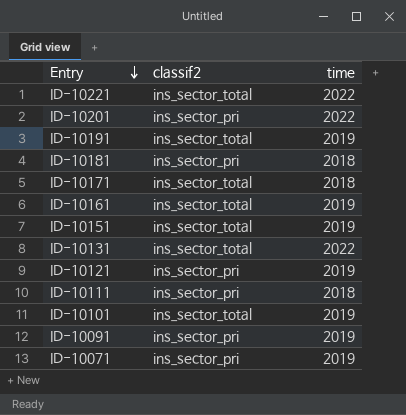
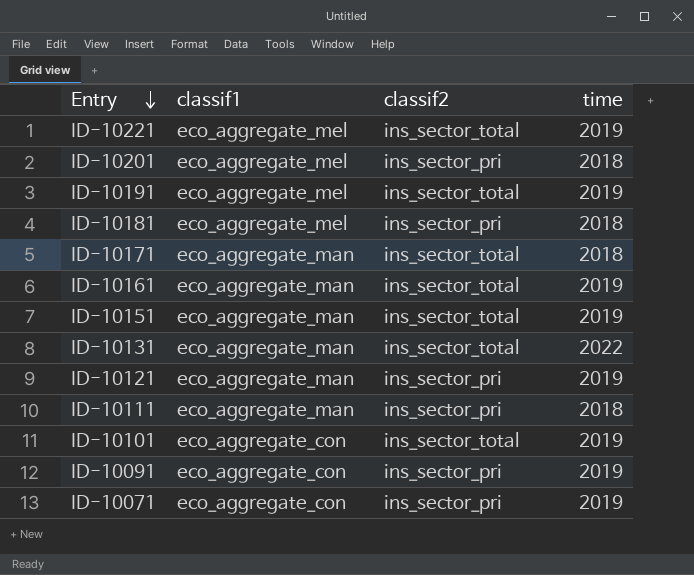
column classif1 | position: none -> 2
ID-10221 | time: 2022 -> 2019
ID-10201 | time: 2022 -> 2018

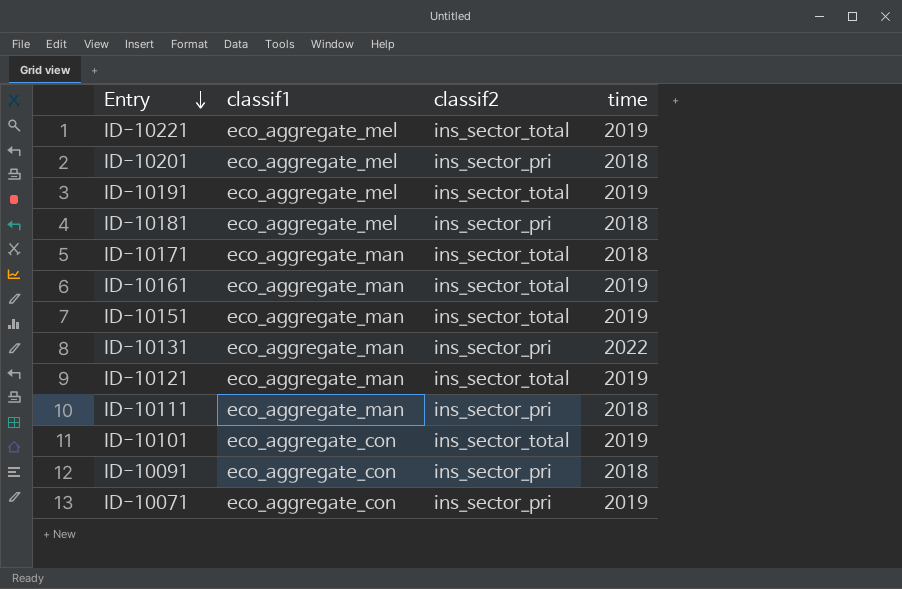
ID-10131 | classif2: ins_sector_total -> ins_sector_pri
ID-10121 | classif2: ins_sector_pri -> ins_sector_total
ID-10091 | time: 2019 -> 2018

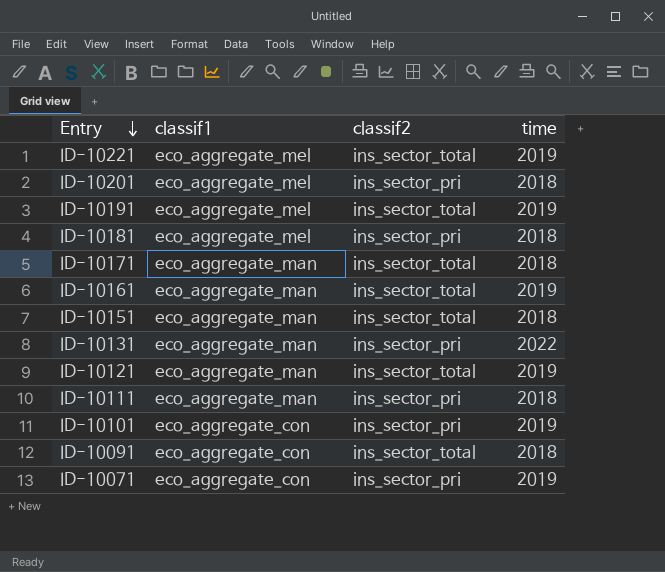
ID-10151 | time: 2019 -> 2018
ID-10101 | classif2: ins_sector_total -> ins_sector_pri
ID-10091 | classif2: ins_sector_pri -> ins_sector_total

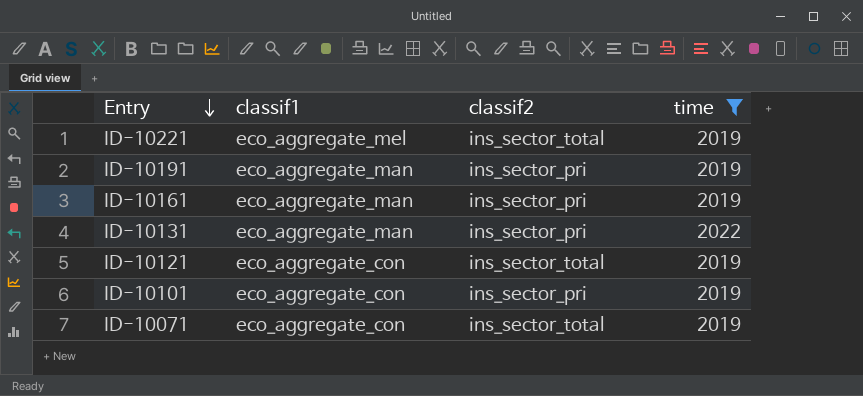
filter: none -> time != 2018
ID-10191 | classif1: eco_aggregate_mel -> eco_aggregate_man
ID-10191 | classif2: ins_sector_total -> ins_sector_pri
ID-10161 | classif2: ins_sector_total -> ins_sector_pri
ID-10121 | classif1: eco_aggregate_man -> eco_aggregate_con
ID-10071 | classif2: ins_sector_pri -> ins_sector_total

